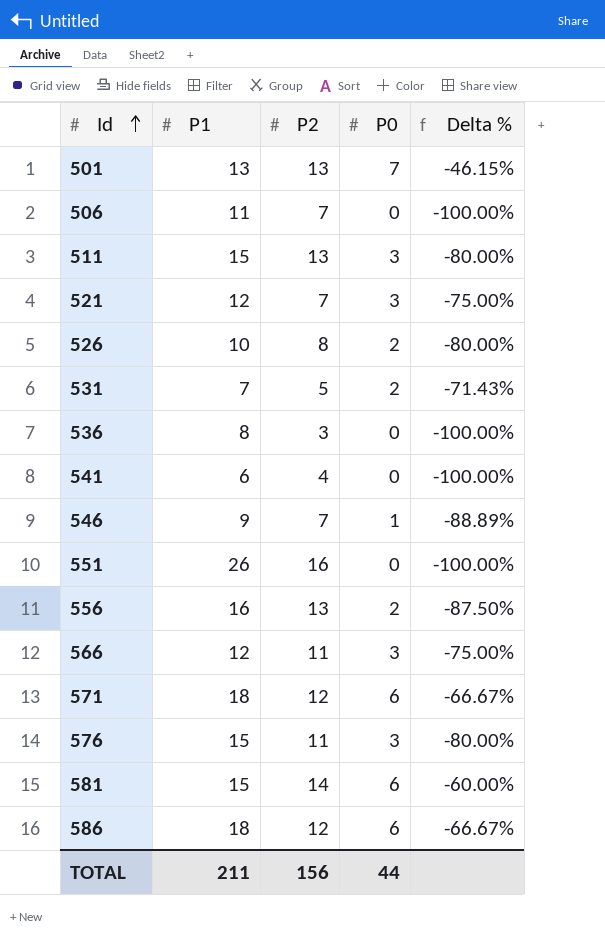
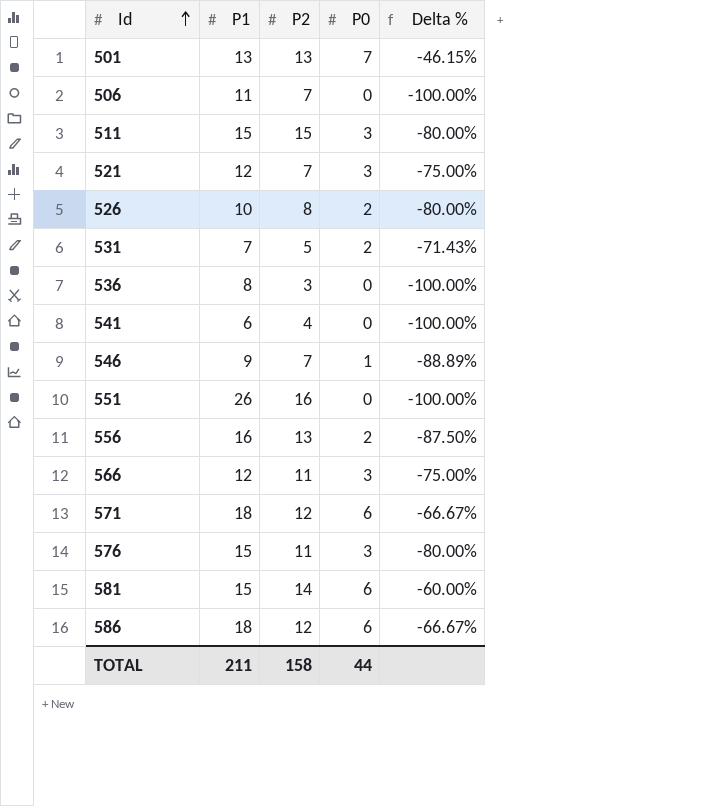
511 | P2: 13 -> 15
TOTAL | P2: 156 -> 158

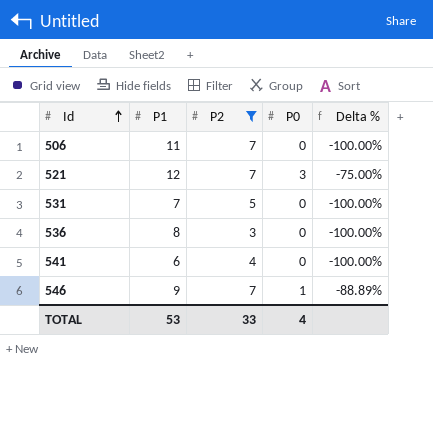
filter: none -> P2 <= 7
531 | P0: 2 -> 0
531 | Delta %: -71.43% -> -100.00%
TOTAL | P1: 211 -> 53
TOTAL | P2: 158 -> 33
TOTAL | P0: 44 -> 4

